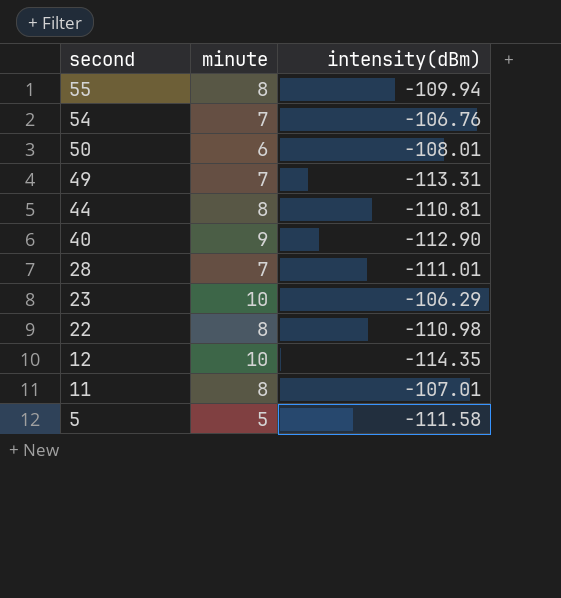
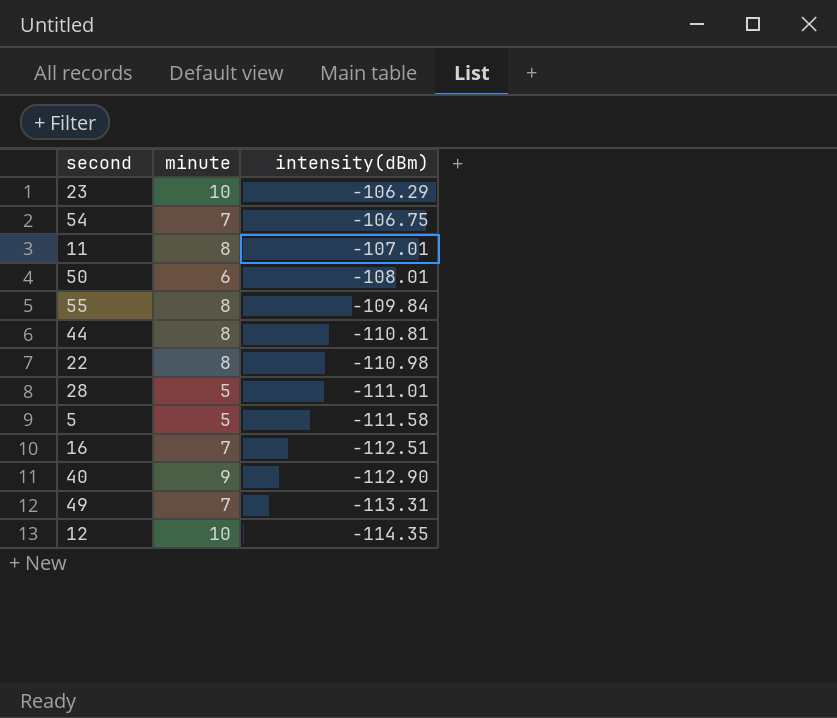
row order: second descending -> intensity(dBm) descending
54 | intensity(dBm): -106.76 -> -106.75
55 | intensity(dBm): -109.94 -> -109.84
28 | minute: 7 -> 5
row 16: none -> 7 | -112.51

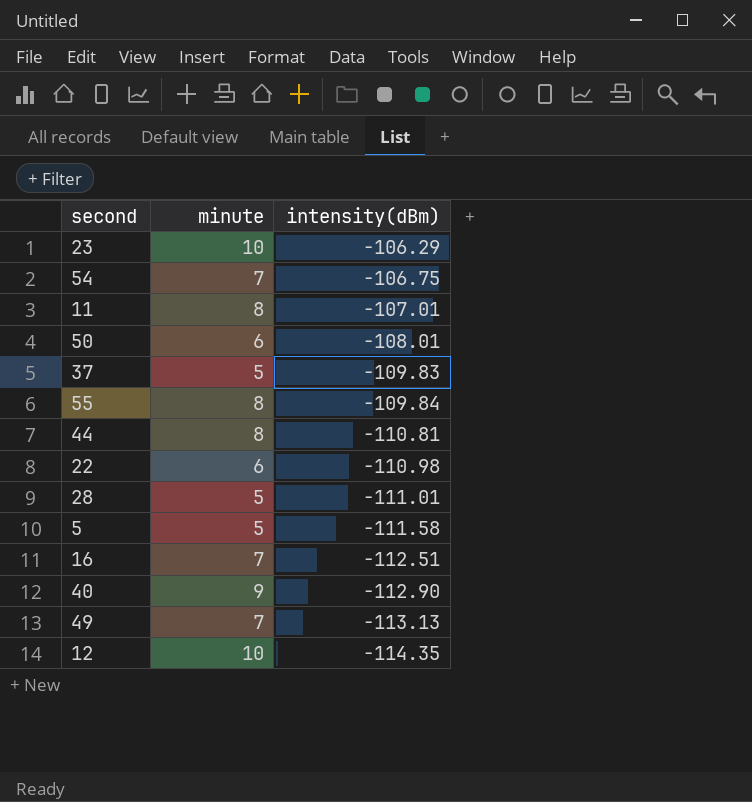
row 37: none -> 5 | -109.83
22 | minute: 8 -> 6
49 | intensity(dBm): -113.31 -> -113.13

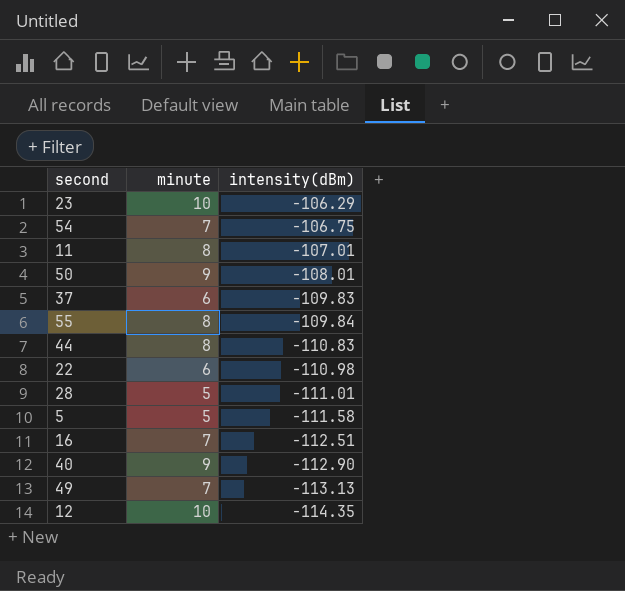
50 | minute: 6 -> 9
37 | minute: 5 -> 6
44 | intensity(dBm): -110.81 -> -110.83

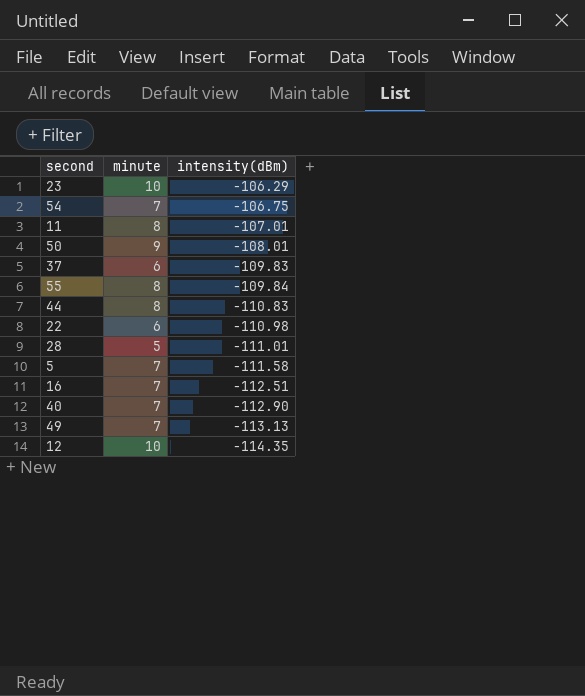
5 | minute: 5 -> 7
40 | minute: 9 -> 7

